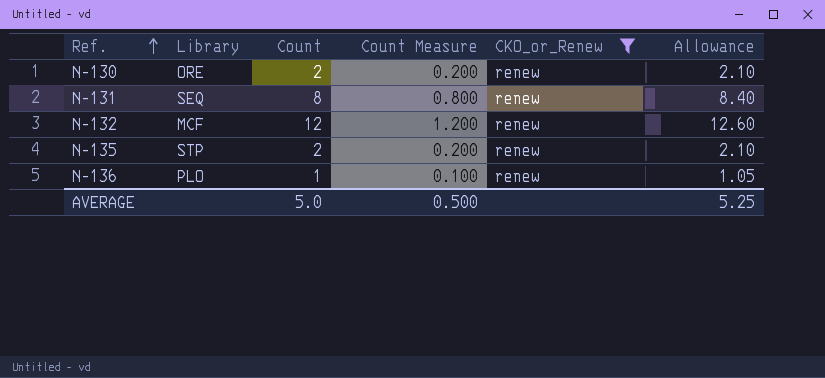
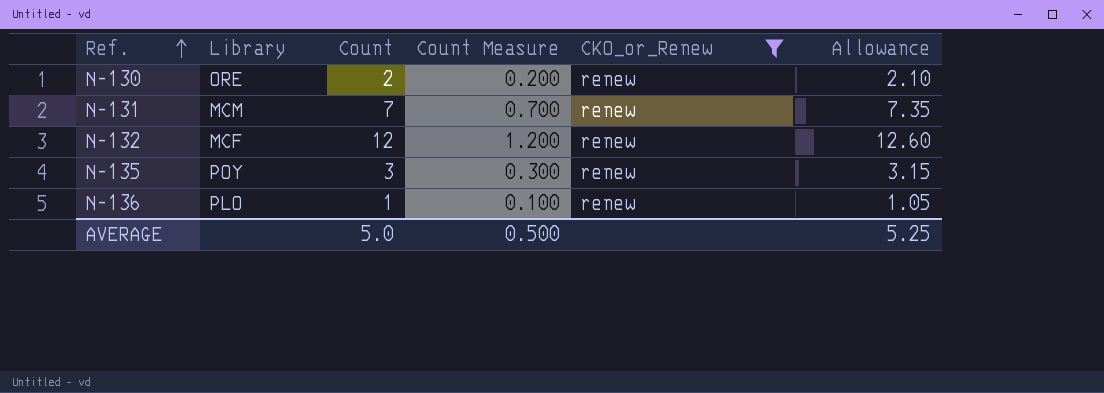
N-131 | Library: SEQ -> MCM
N-131 | Count: 8 -> 7
N-131 | Count Measure: 0.800 -> 0.700
N-131 | Allowance: 8.40 -> 7.35
N-135 | Library: STP -> POY
N-135 | Count: 2 -> 3
N-135 | Count Measure: 0.200 -> 0.300
N-135 | Allowance: 2.10 -> 3.15

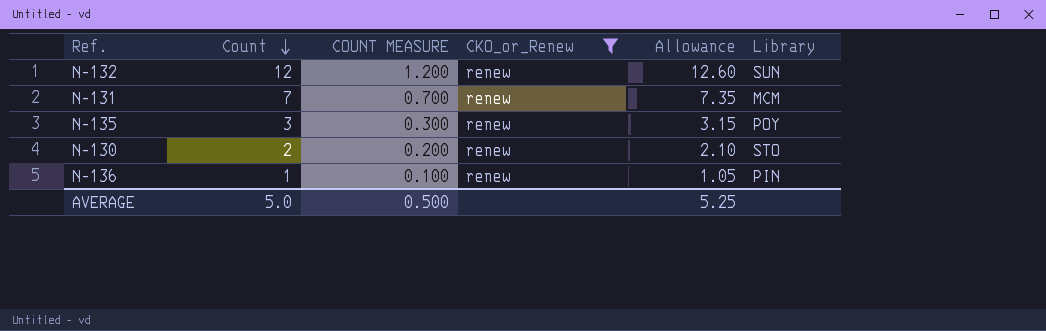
row order: Ref. ascending -> Count descending
column name: Count Measure -> COUNT MEASURE
column Library | position: 2 -> 6
N-132 | Library: MCF -> SUN
N-130 | Library: ORE -> STO
N-136 | Library: PLO -> PIN

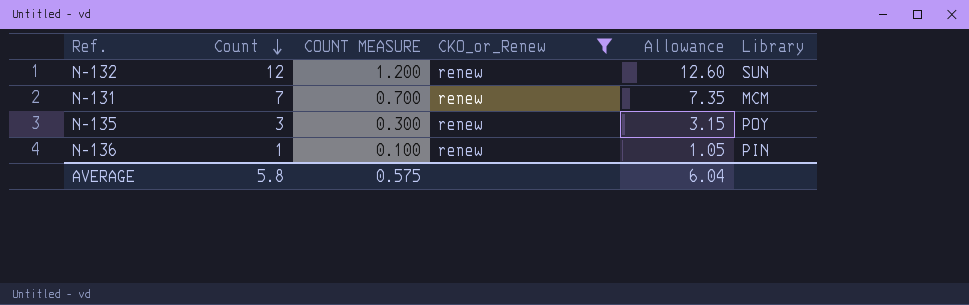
row N-130: 2 | 0.200 | renew | 2.10 | STO -> none
AVERAGE | Count: 5.0 -> 5.8
AVERAGE | COUNT MEASURE: 0.500 -> 0.575
AVERAGE | Allowance: 5.25 -> 6.04

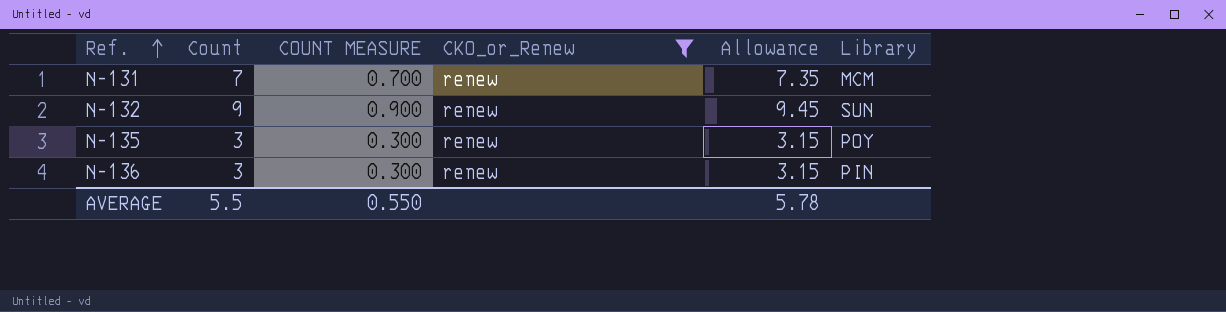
row order: Count descending -> Ref. ascending
N-132 | Count: 12 -> 9
N-132 | COUNT MEASURE: 1.200 -> 0.900
N-132 | Allowance: 12.60 -> 9.45
N-136 | Count: 1 -> 3
N-136 | COUNT MEASURE: 0.100 -> 0.300
N-136 | Allowance: 1.05 -> 3.15
AVERAGE | Count: 5.8 -> 5.5
AVERAGE | COUNT MEASURE: 0.575 -> 0.550
AVERAGE | Allowance: 6.04 -> 5.78

